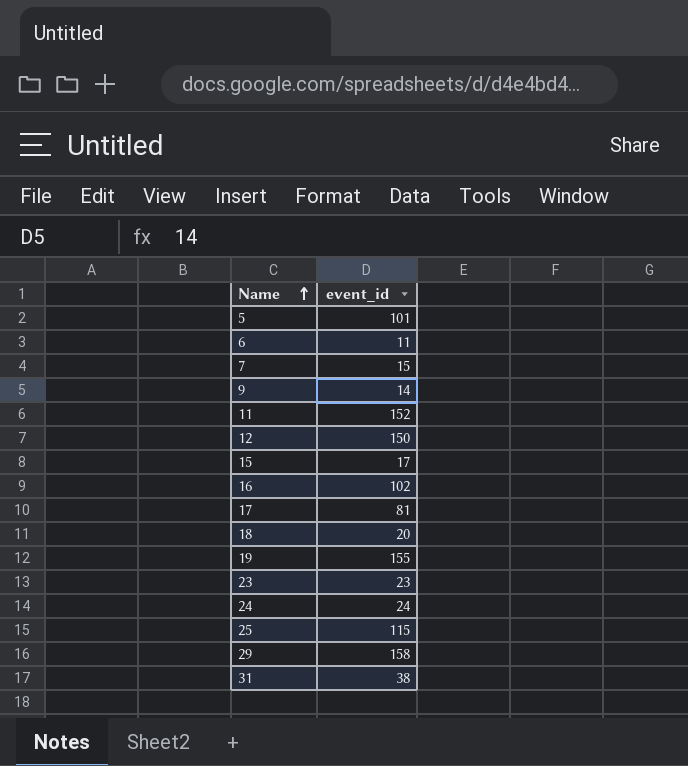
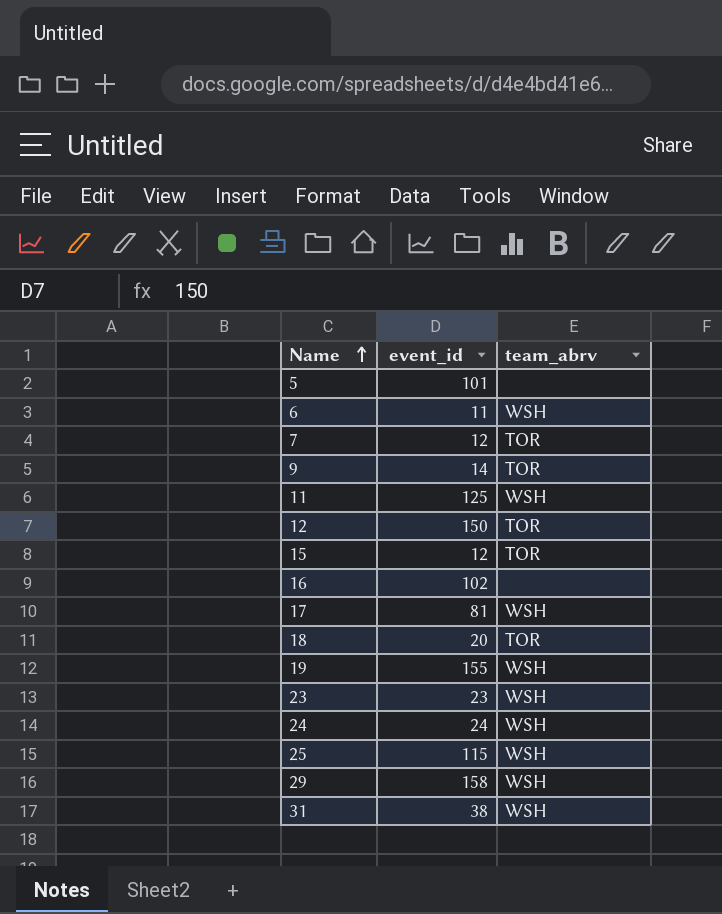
column team_abrv | position: none -> 3
7 | event_id: 15 -> 12
11 | event_id: 152 -> 125
15 | event_id: 17 -> 12

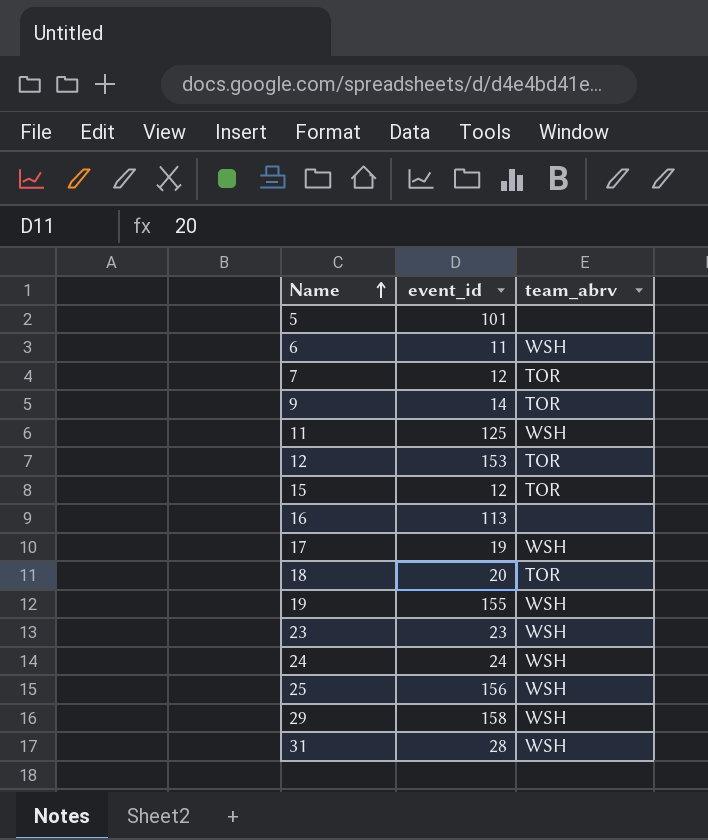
12 | event_id: 150 -> 153
16 | event_id: 102 -> 113
17 | event_id: 81 -> 19
25 | event_id: 115 -> 156
31 | event_id: 38 -> 28

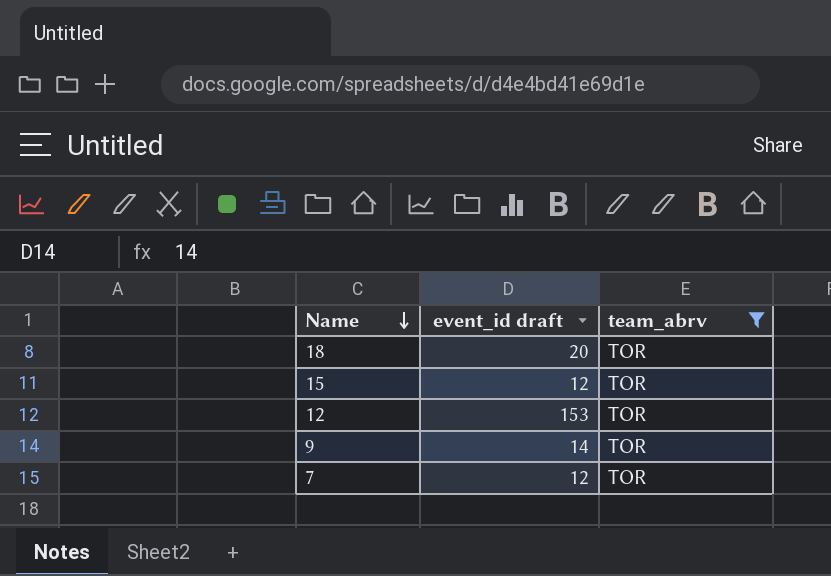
filter: none -> team_abrv = TOR
row order: Name ascending -> Name descending
column name: event_id -> event_id draft

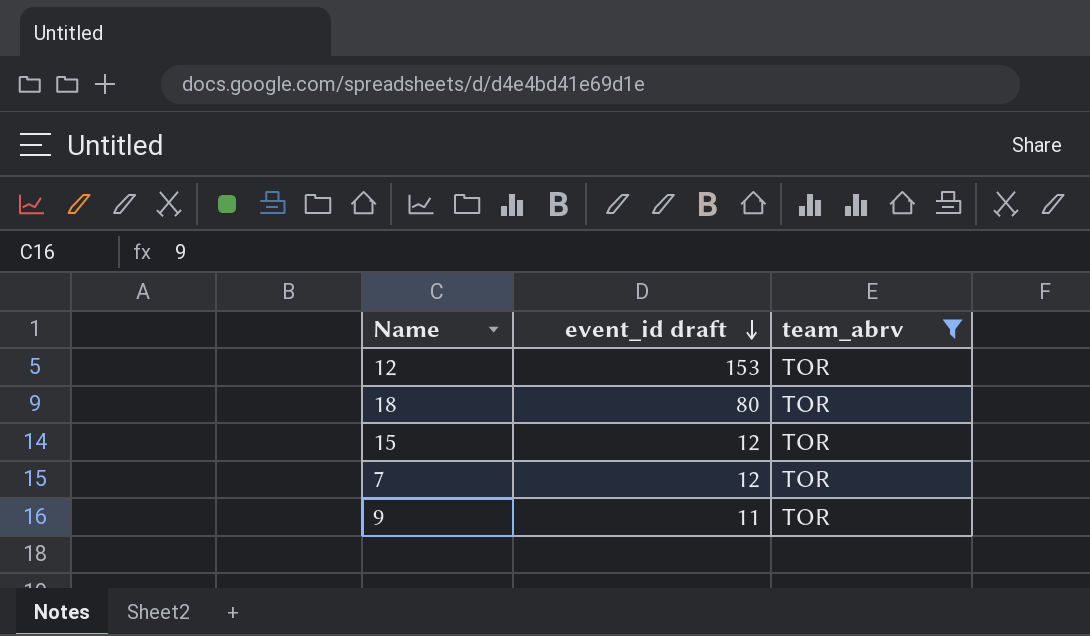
row order: Name descending -> event_id draft descending
18 | event_id draft: 20 -> 80
9 | event_id draft: 14 -> 11

